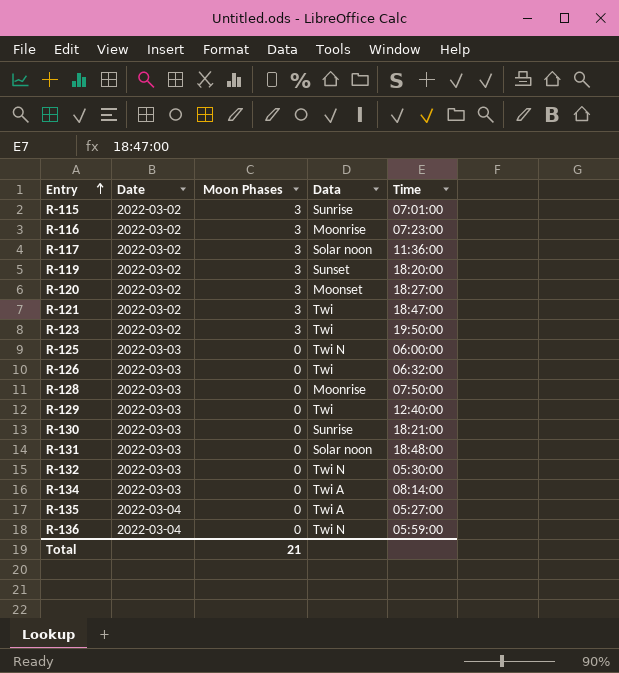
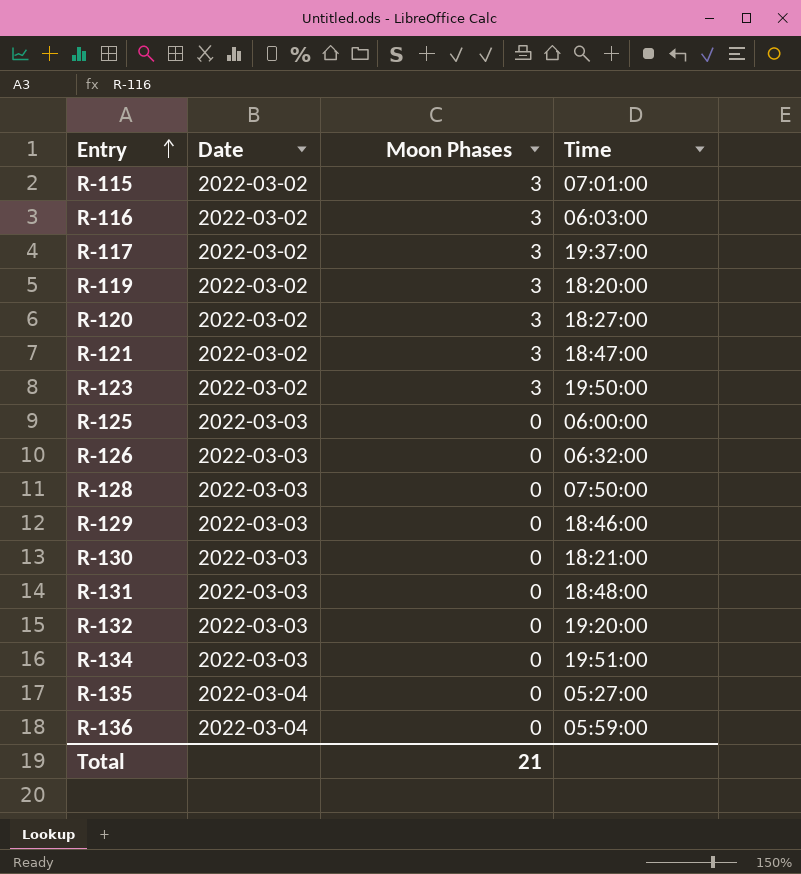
column Data | position: 4 -> none
R-116 | Time: 07:23:00 -> 06:03:00
R-117 | Time: 11:36:00 -> 19:37:00
R-129 | Time: 12:40:00 -> 18:46:00
R-132 | Time: 05:30:00 -> 19:20:00
R-134 | Time: 08:14:00 -> 19:51:00

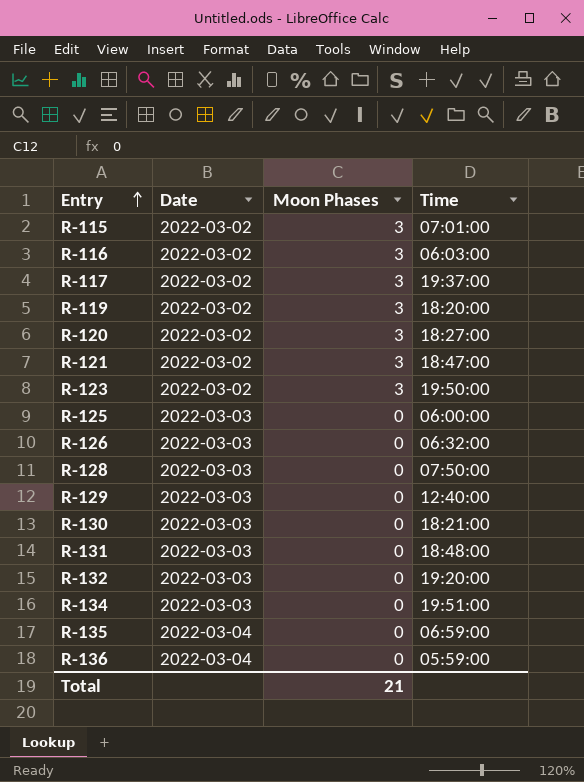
R-129 | Time: 18:46:00 -> 12:40:00
R-135 | Time: 05:27:00 -> 06:59:00

